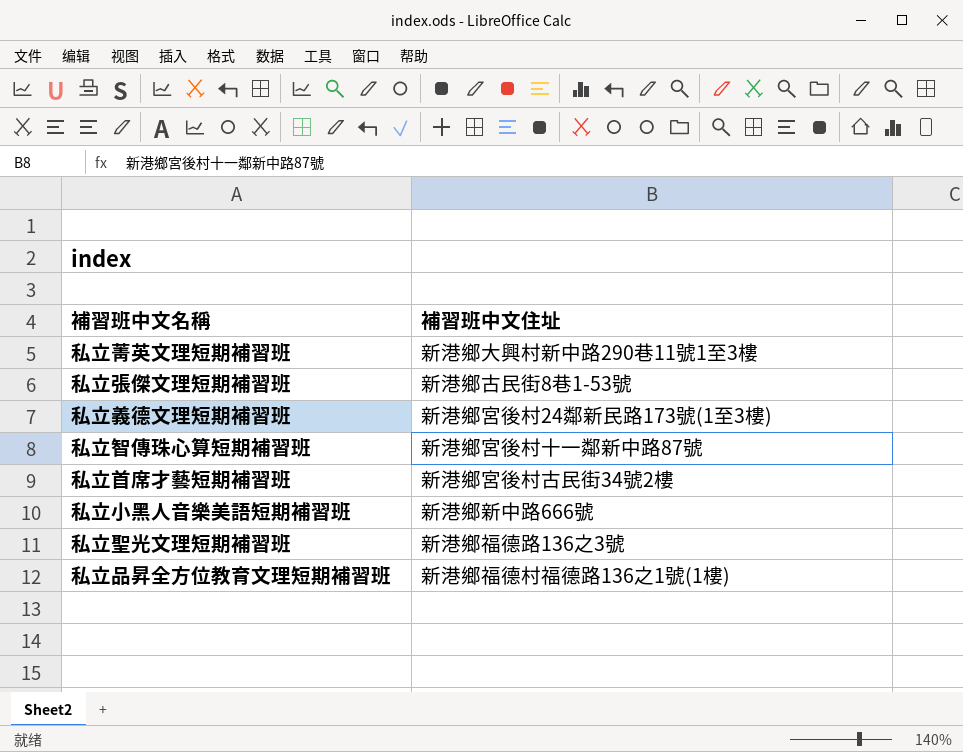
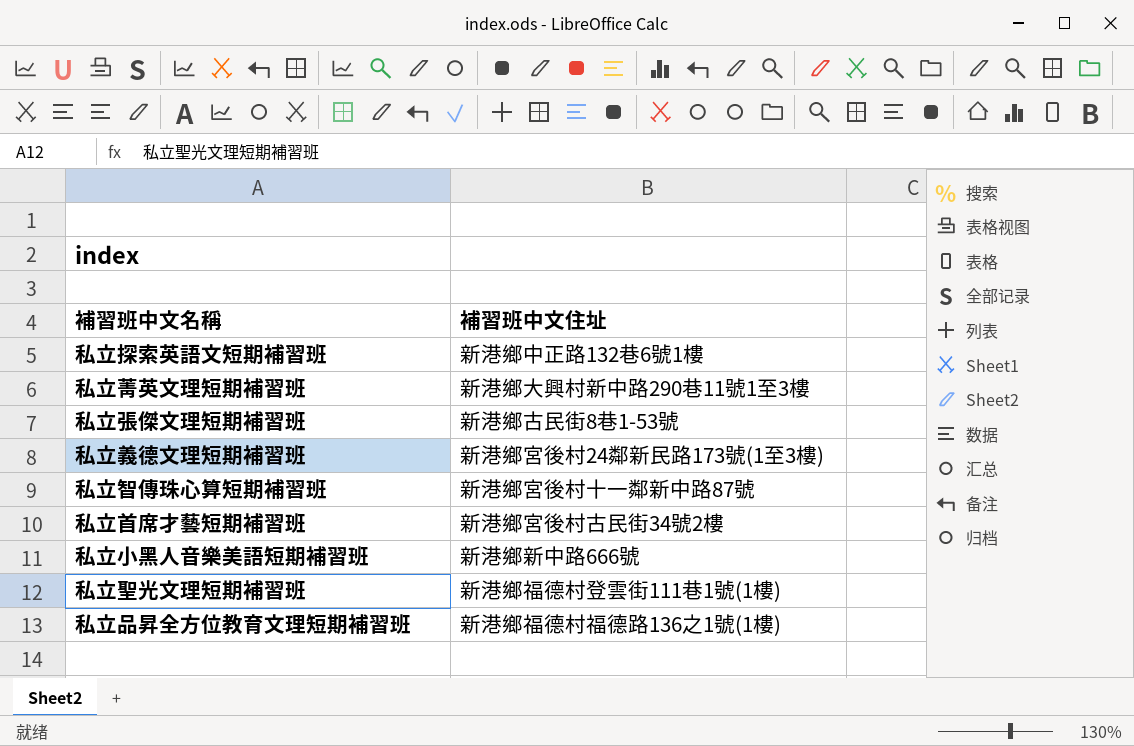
row 私立探索英語文短期補習班: none -> 新港鄉中正路132巷6號1樓
私立聖光文理短期補習班 | 補習班中文住址: 新港鄉福德路136之3號 -> 新港鄉福德村登雲街111巷1號(1樓)

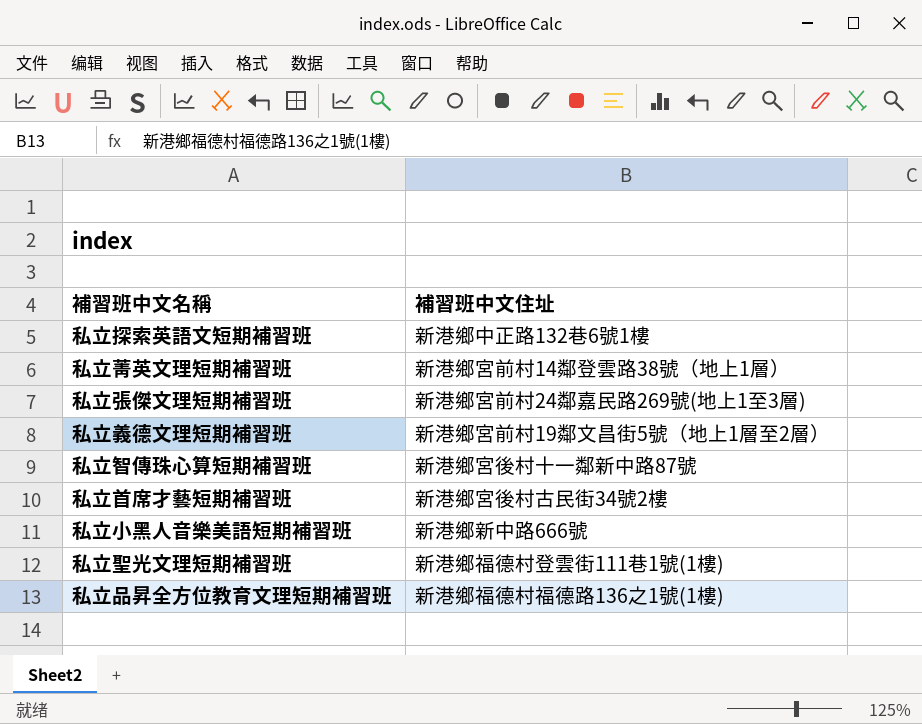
私立菁英文理短期補習班 | 補習班中文住址: 新港鄉大興村新中路290巷11號1至3樓 -> 新港鄉宮前村14鄰登雲路38號（地上1層）
私立張傑文理短期補習班 | 補習班中文住址: 新港鄉古民街8巷1-53號 -> 新港鄉宮前村24鄰嘉民路269號(地上1至3層)
私立義德文理短期補習班 | 補習班中文住址: 新港鄉宮後村24鄰新民路173號(1至3樓) -> 新港鄉宮前村19鄰文昌街5號（地上1層至2層）

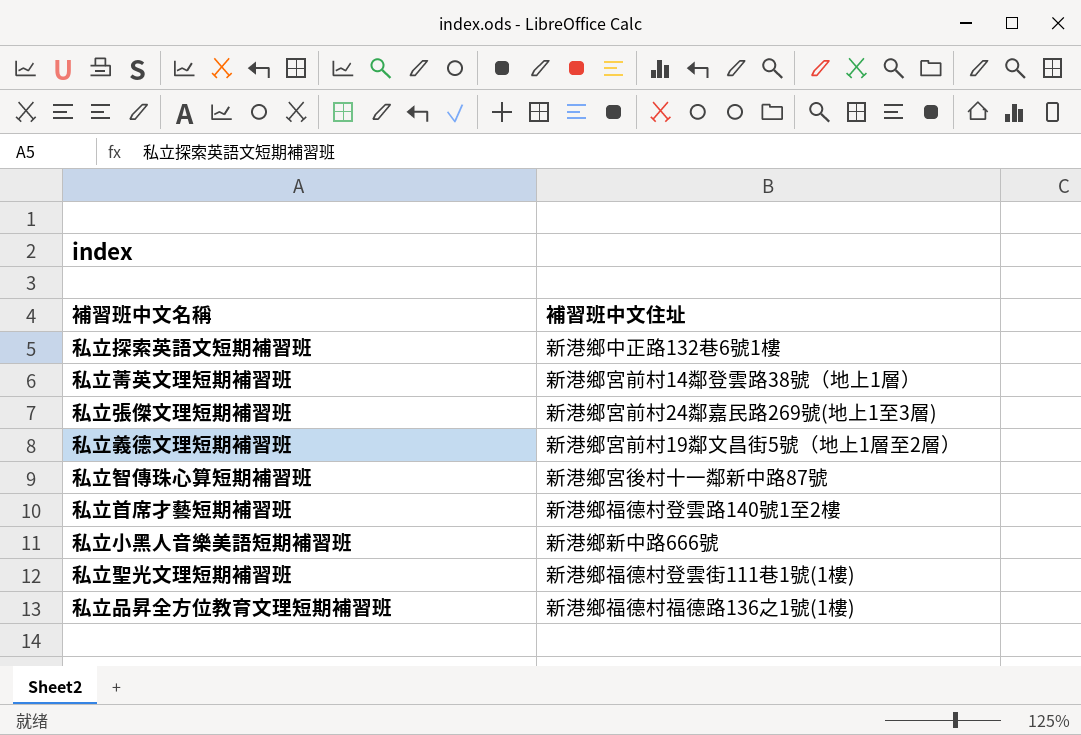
私立首席才藝短期補習班 | 補習班中文住址: 新港鄉宮後村古民街34號2樓 -> 新港鄉福德村登雲路140號1至2樓

